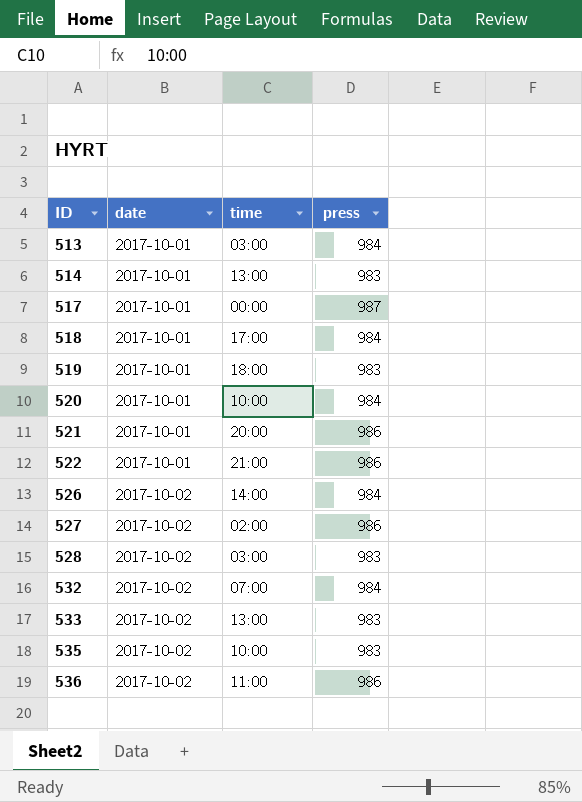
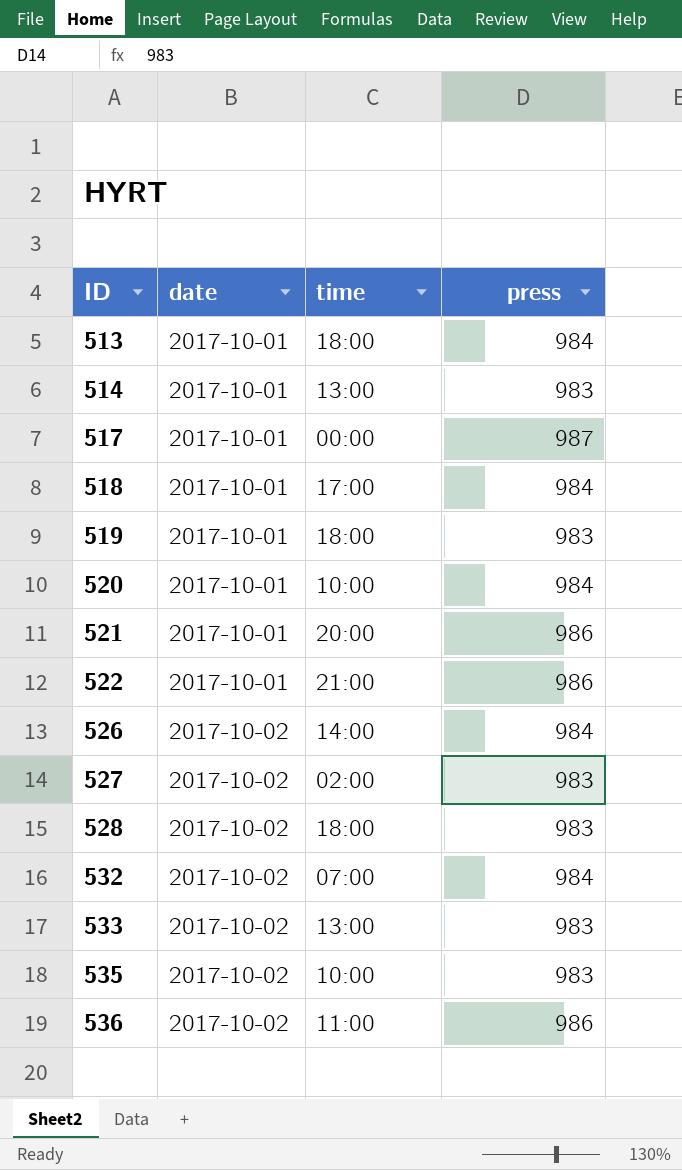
513 | time: 03:00 -> 18:00
527 | press: 986 -> 983
528 | time: 03:00 -> 18:00

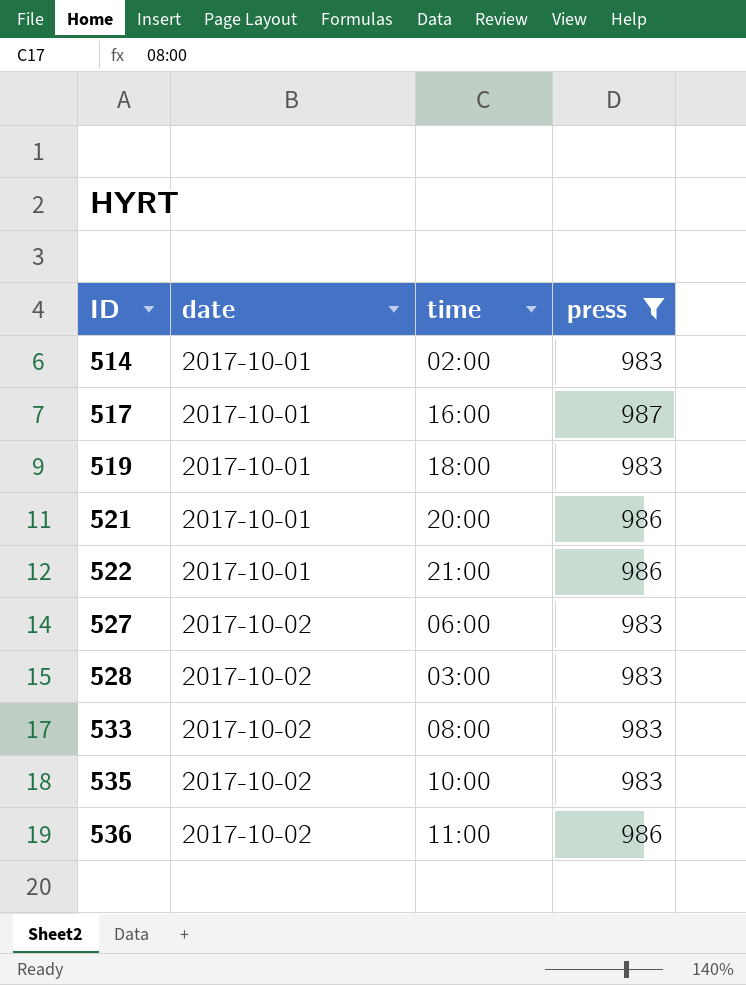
filter: none -> press != 984
514 | time: 13:00 -> 02:00
517 | time: 00:00 -> 16:00
527 | time: 02:00 -> 06:00
528 | time: 18:00 -> 03:00
533 | time: 13:00 -> 08:00

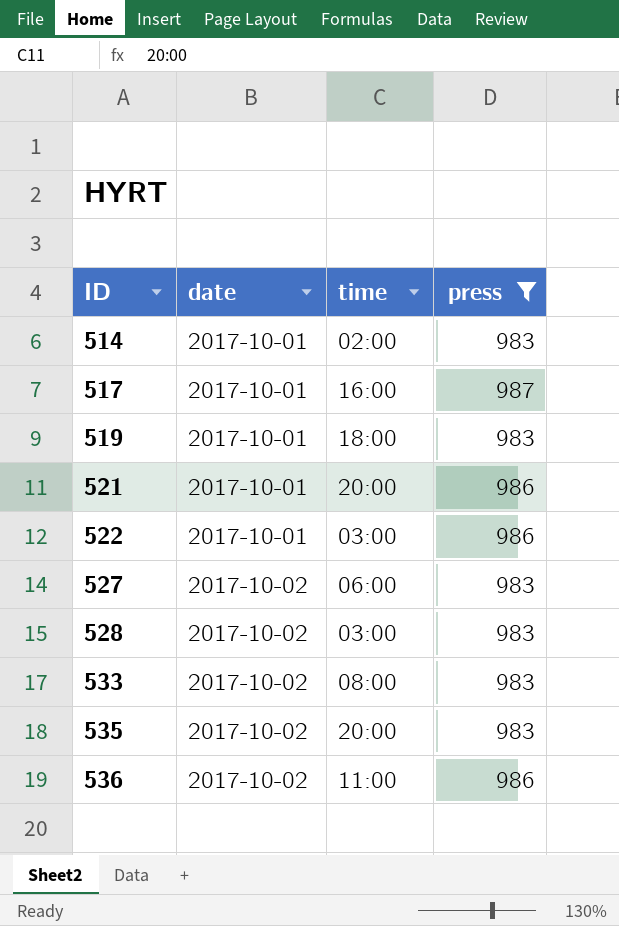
522 | time: 21:00 -> 03:00
535 | time: 10:00 -> 20:00

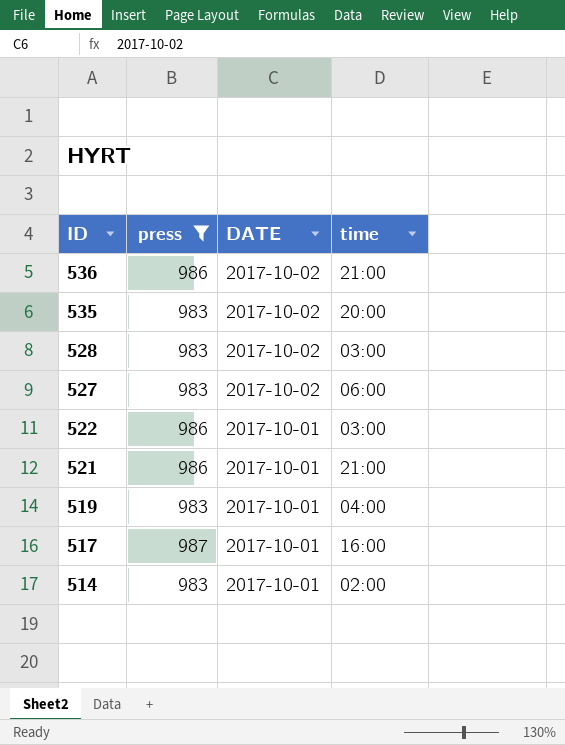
row order: ID ascending -> ID descending
column press | position: 4 -> 2
column name: date -> DATE
row 533: 2017-10-02 | 08:00 | 983 -> none
536 | time: 11:00 -> 21:00
521 | time: 20:00 -> 21:00
519 | time: 18:00 -> 04:00

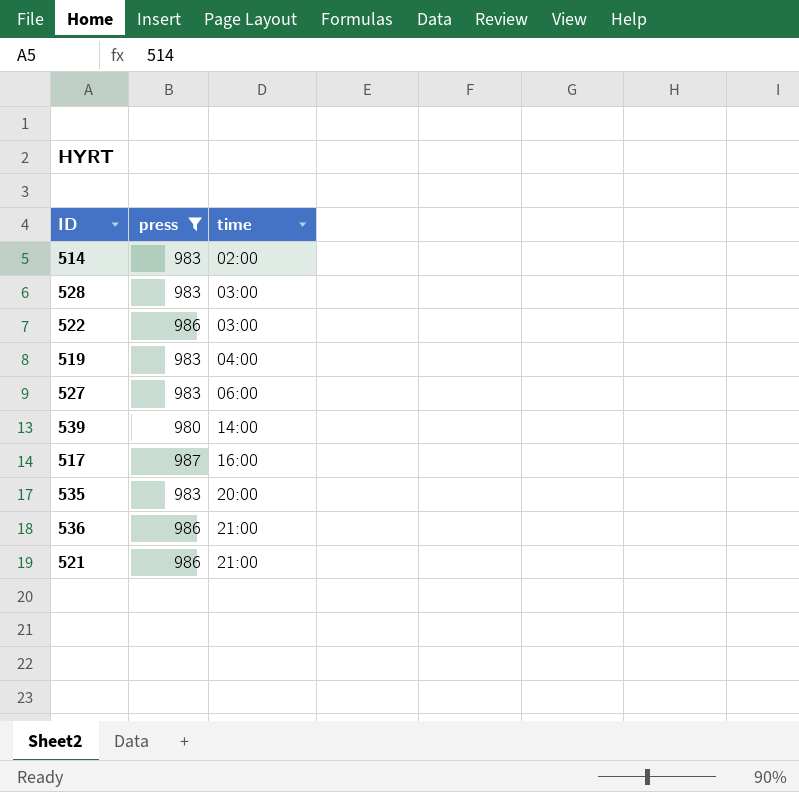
row order: ID descending -> time ascending
column DATE | position: 3 -> none
row 539: none -> 980 | 14:00

